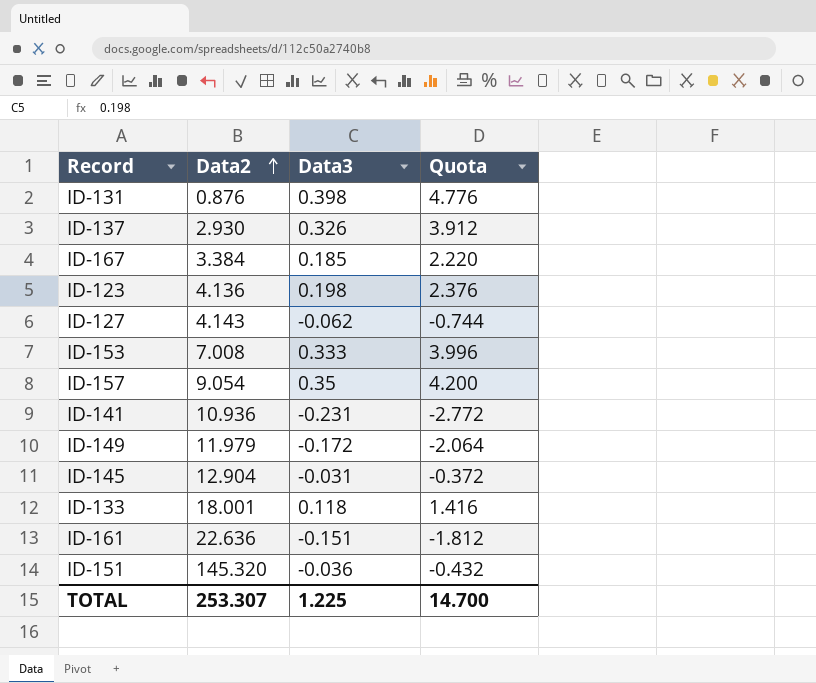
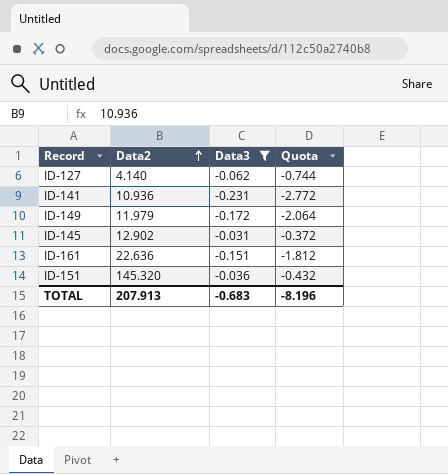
filter: none -> Data3 <= -0.031
ID-127 | Data2: 4.143 -> 4.140
ID-145 | Data2: 12.904 -> 12.902
TOTAL | Data2: 253.307 -> 207.913
TOTAL | Data3: 1.225 -> -0.683
TOTAL | Quota: 14.700 -> -8.196

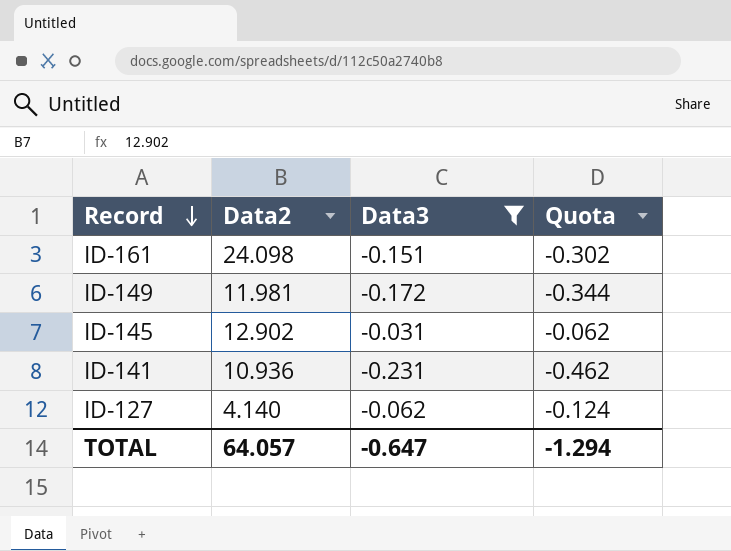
row order: Data2 ascending -> Record descending
column Quota | formula: [Data3] * 12 -> [Data3] * 2
row ID-151: 145.320 | -0.036 | -0.432 -> none
ID-161 | Data2: 22.636 -> 24.098
ID-149 | Data2: 11.979 -> 11.981
TOTAL | Data2: 207.913 -> 64.057
TOTAL | Data3: -0.683 -> -0.647
TOTAL | Quota: -8.196 -> -1.294

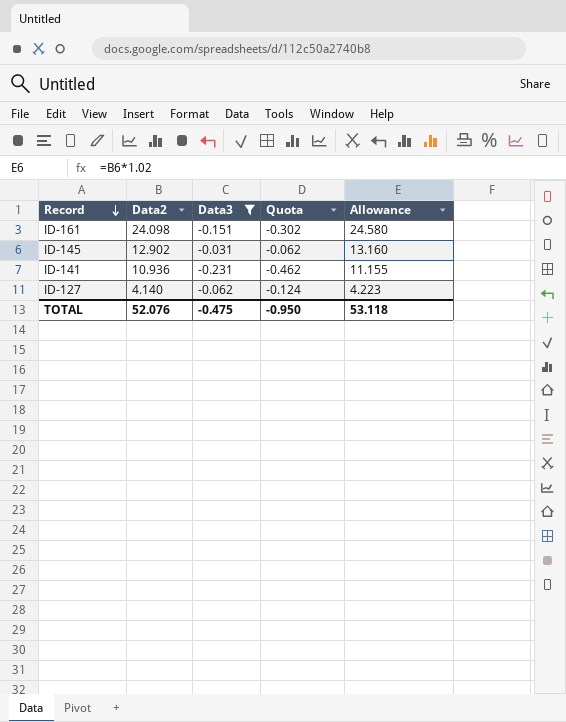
column Allowance | formula: none -> [Data2] * 1.02
row ID-149: 11.981 | -0.172 | -0.344 -> none
TOTAL | Data2: 64.057 -> 52.076
TOTAL | Data3: -0.647 -> -0.475
TOTAL | Quota: -1.294 -> -0.950

